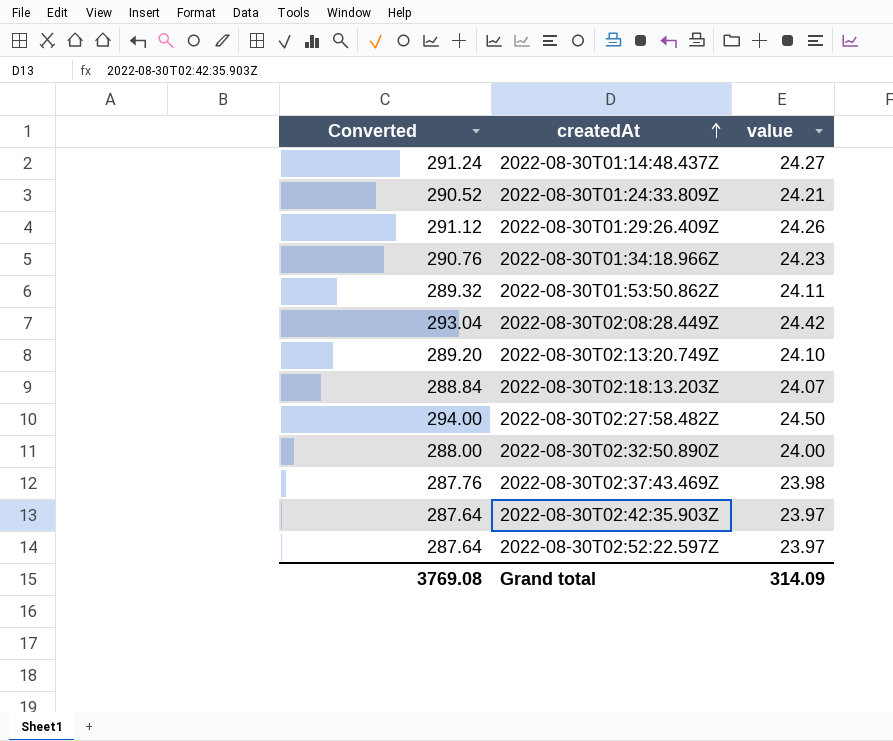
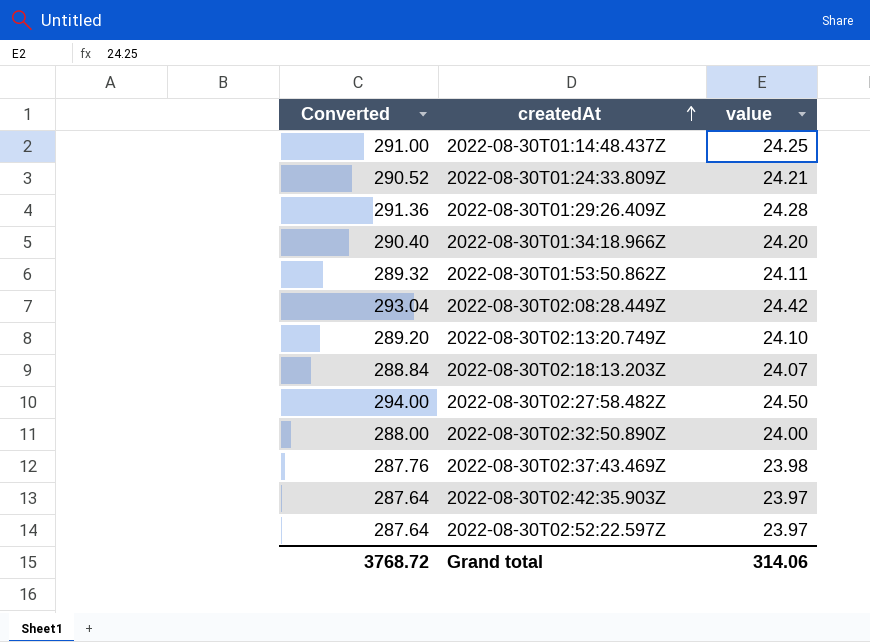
2022-08-30T01:14:48.437Z | Converted: 291.24 -> 291.00
2022-08-30T01:14:48.437Z | value: 24.27 -> 24.25
2022-08-30T01:29:26.409Z | Converted: 291.12 -> 291.36
2022-08-30T01:29:26.409Z | value: 24.26 -> 24.28
2022-08-30T01:34:18.966Z | Converted: 290.76 -> 290.40
2022-08-30T01:34:18.966Z | value: 24.23 -> 24.20
Grand total | Converted: 3769.08 -> 3768.72
Grand total | value: 314.09 -> 314.06

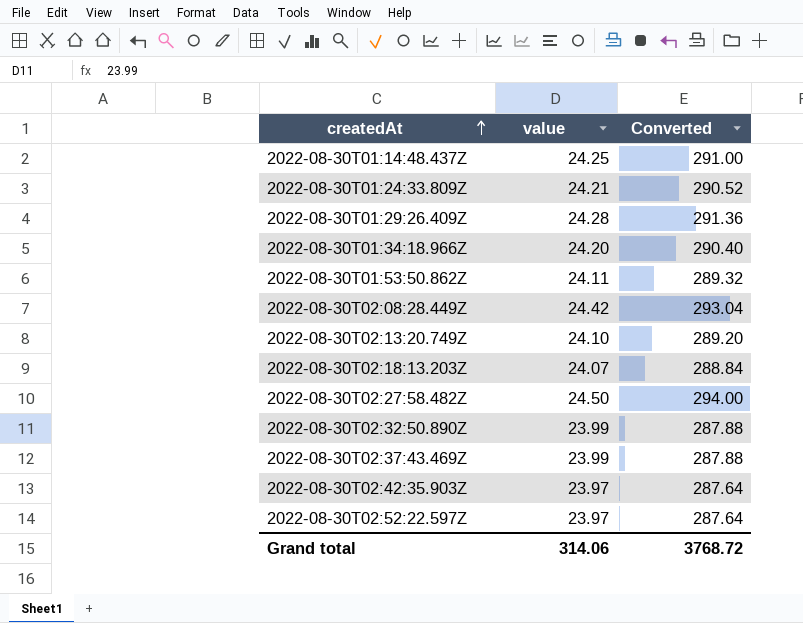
column Converted | position: 1 -> 3
2022-08-30T02:32:50.890Z | value: 24.00 -> 23.99
2022-08-30T02:32:50.890Z | Converted: 288.00 -> 287.88
2022-08-30T02:37:43.469Z | value: 23.98 -> 23.99
2022-08-30T02:37:43.469Z | Converted: 287.76 -> 287.88

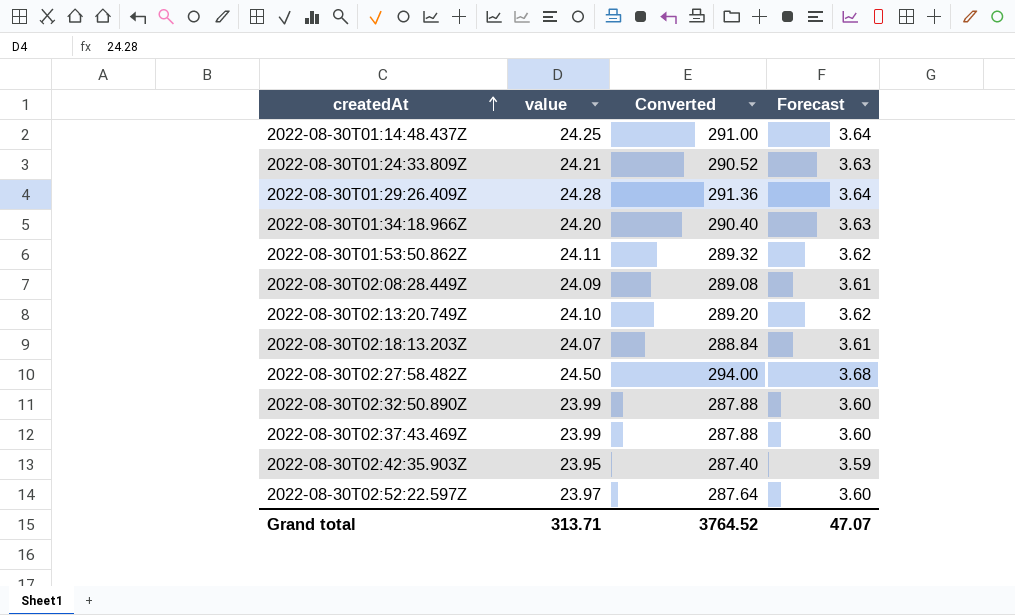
column Forecast | formula: none -> [value] * 0.15
2022-08-30T02:08:28.449Z | value: 24.42 -> 24.09
2022-08-30T02:08:28.449Z | Converted: 293.04 -> 289.08
2022-08-30T02:42:35.903Z | value: 23.97 -> 23.95
2022-08-30T02:42:35.903Z | Converted: 287.64 -> 287.40
Grand total | value: 314.06 -> 313.71
Grand total | Converted: 3768.72 -> 3764.52

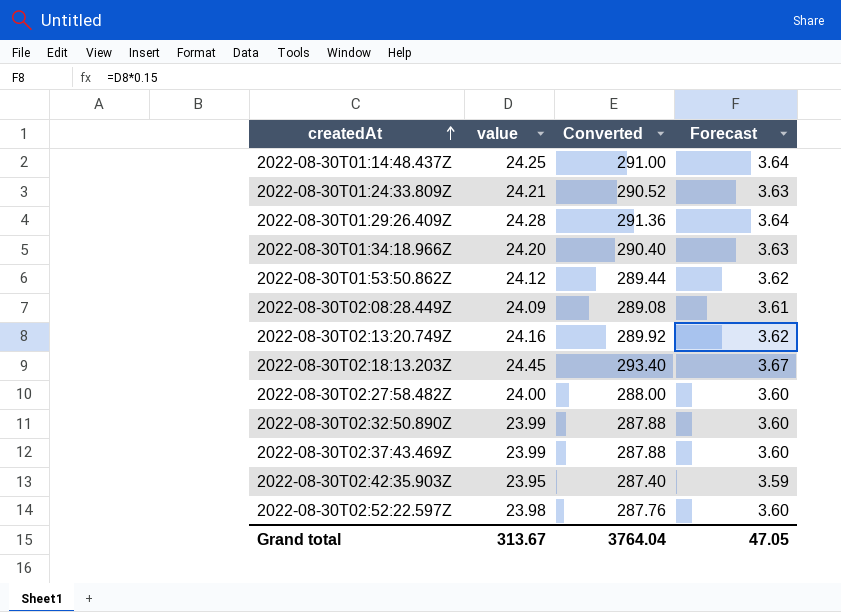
2022-08-30T01:53:50.862Z | value: 24.11 -> 24.12
2022-08-30T01:53:50.862Z | Converted: 289.32 -> 289.44
2022-08-30T02:13:20.749Z | value: 24.10 -> 24.16
2022-08-30T02:13:20.749Z | Converted: 289.20 -> 289.92
2022-08-30T02:18:13.203Z | value: 24.07 -> 24.45
2022-08-30T02:18:13.203Z | Converted: 288.84 -> 293.40
2022-08-30T02:18:13.203Z | Forecast: 3.61 -> 3.67
2022-08-30T02:27:58.482Z | value: 24.50 -> 24.00
2022-08-30T02:27:58.482Z | Converted: 294.00 -> 288.00
2022-08-30T02:27:58.482Z | Forecast: 3.68 -> 3.60
2022-08-30T02:52:22.597Z | value: 23.97 -> 23.98
2022-08-30T02:52:22.597Z | Converted: 287.64 -> 287.76
Grand total | value: 313.71 -> 313.67
Grand total | Converted: 3764.52 -> 3764.04
Grand total | Forecast: 47.07 -> 47.05

